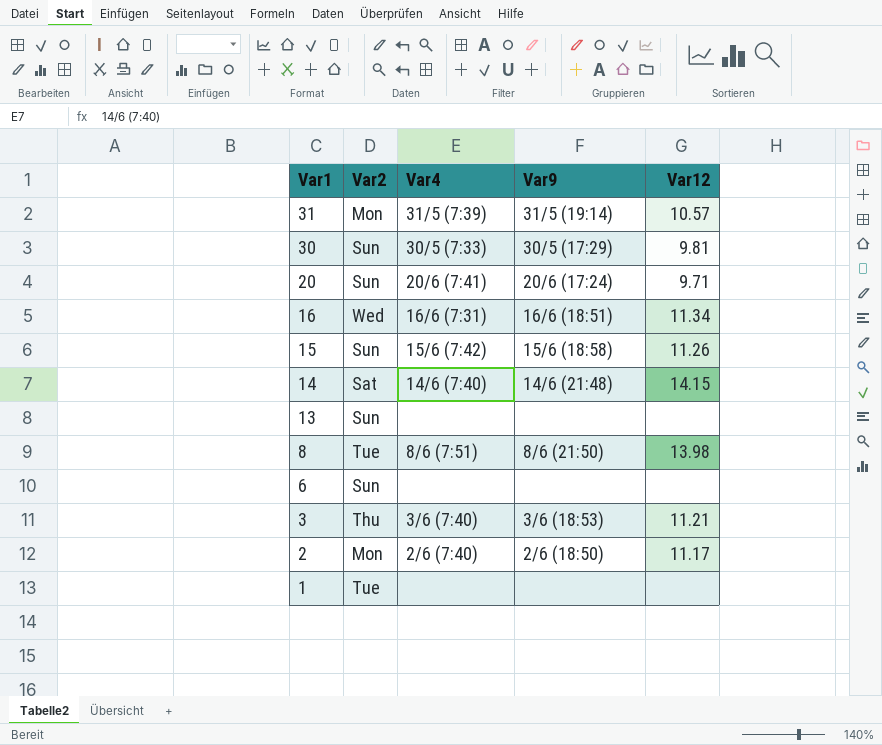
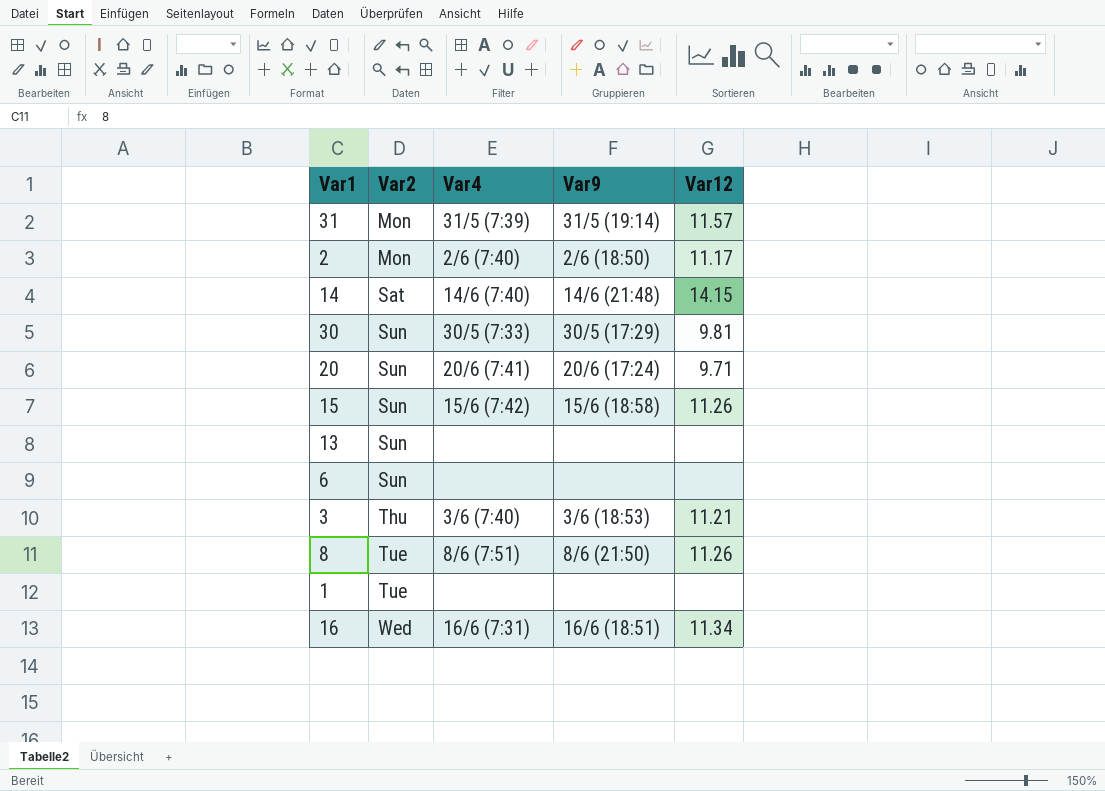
row order: Var1 descending -> Var2 ascending
31 | Var12: 10.57 -> 11.57
8 | Var12: 13.98 -> 11.26

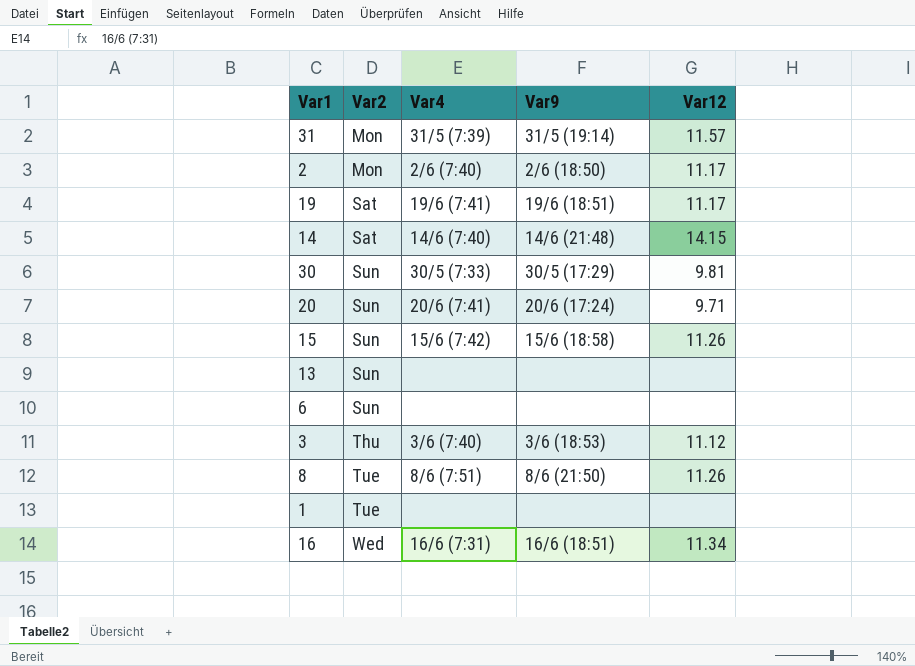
row 19: none -> Sat | 19/6 (7:41) | 19/6 (18:51) | 11.17
3 | Var12: 11.21 -> 11.12

